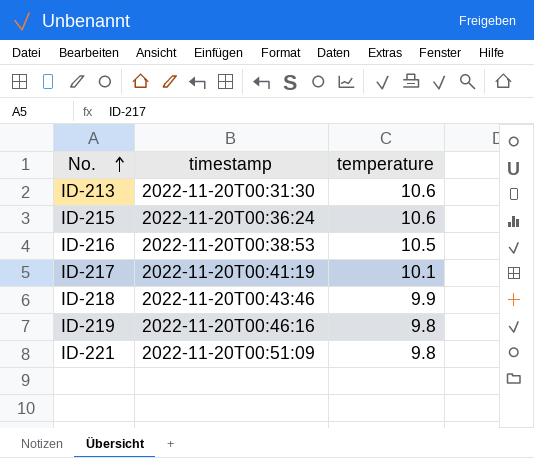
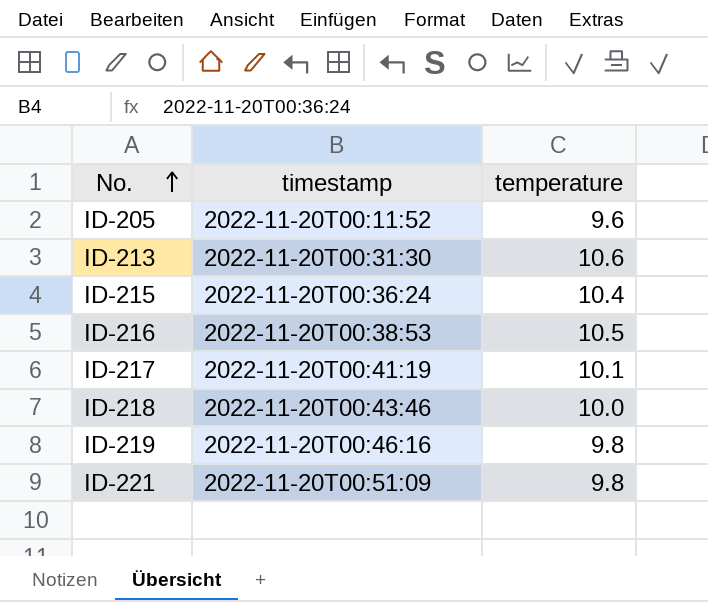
row ID-205: none -> 2022-11-20T00:11:52 | 9.6
ID-215 | temperature: 10.6 -> 10.4
ID-218 | temperature: 9.9 -> 10.0

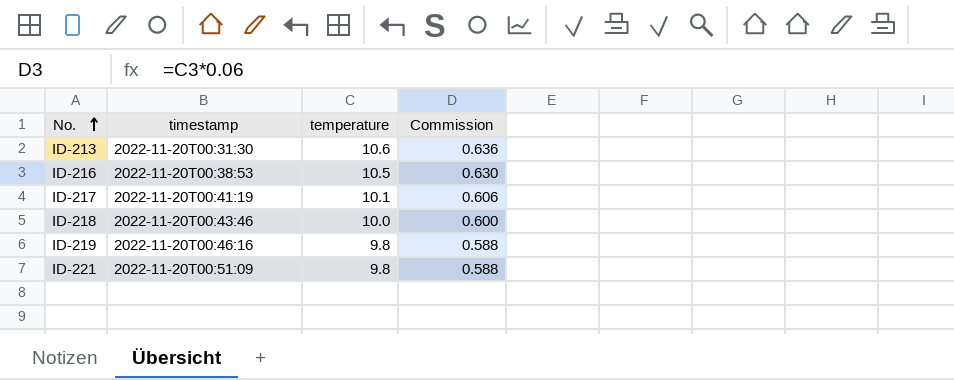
column Commission | formula: none -> [temperature] * 0.06
row ID-205: 2022-11-20T00:11:52 | 9.6 -> none
row ID-215: 2022-11-20T00:36:24 | 10.4 -> none

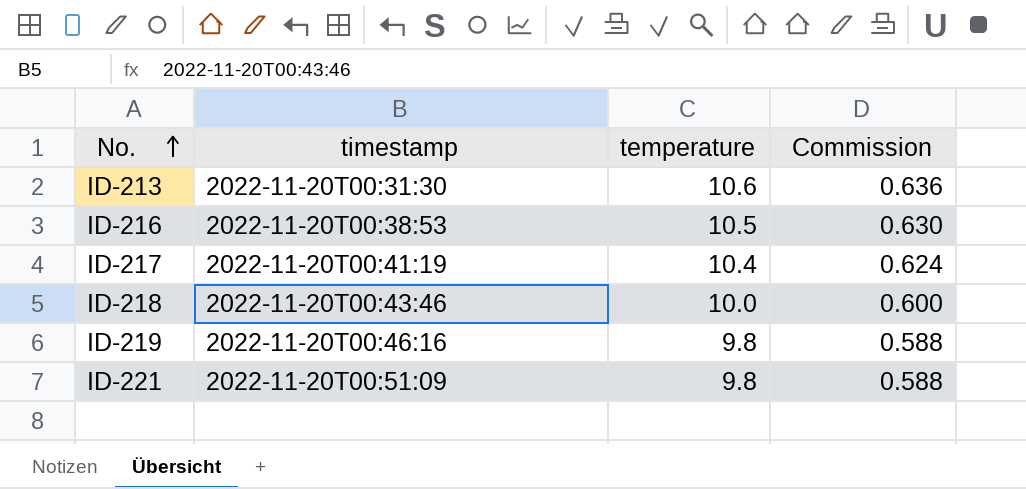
ID-217 | temperature: 10.1 -> 10.4
ID-217 | Commission: 0.606 -> 0.624

